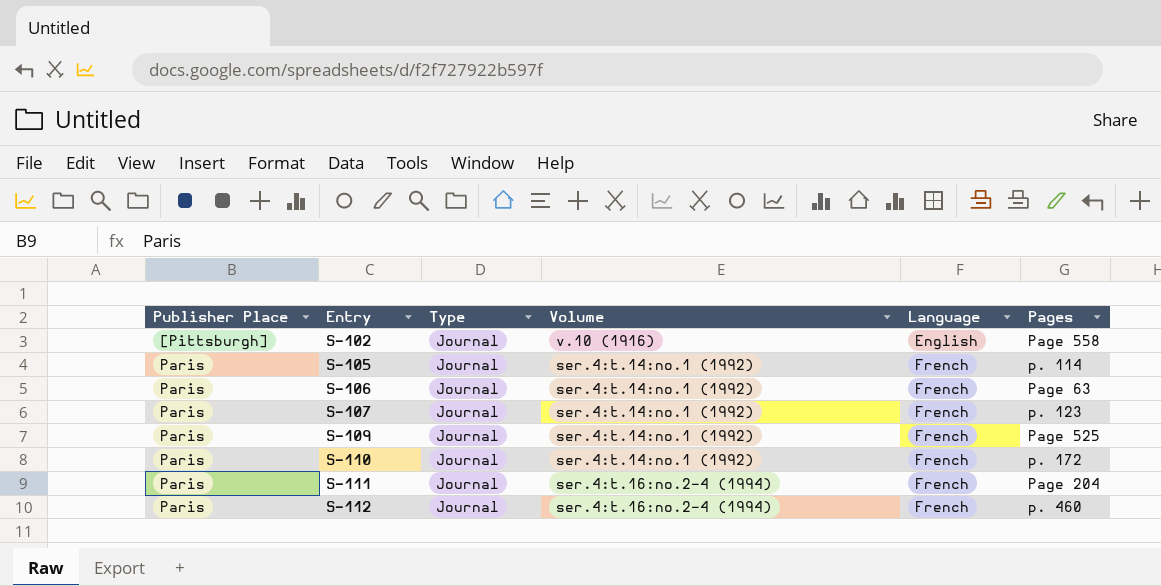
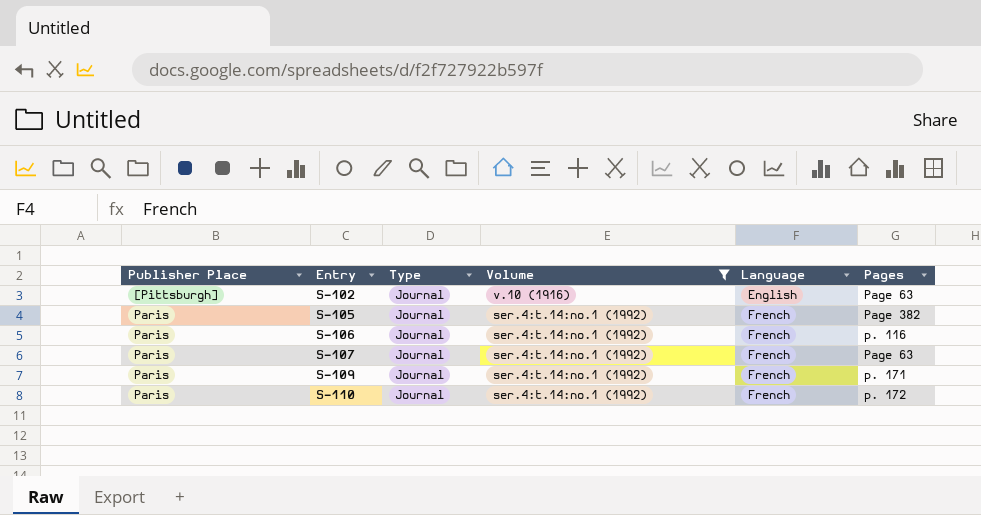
filter: none -> Volume != ser.4:t.16:no.2-4 (1994)
S-102 | Pages: Page 558 -> Page 63
S-105 | Pages: p. 114 -> Page 382
S-106 | Pages: Page 63 -> p. 116
S-107 | Pages: p. 123 -> Page 63
S-109 | Pages: Page 525 -> p. 171

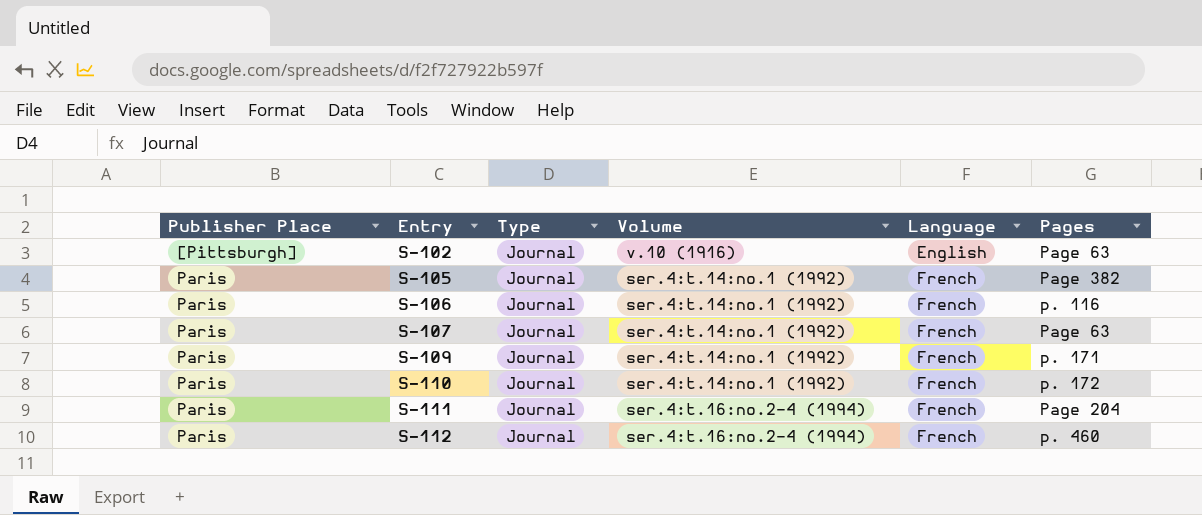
filter: Volume != ser.4:t.16:no.2-4 (1994) -> none

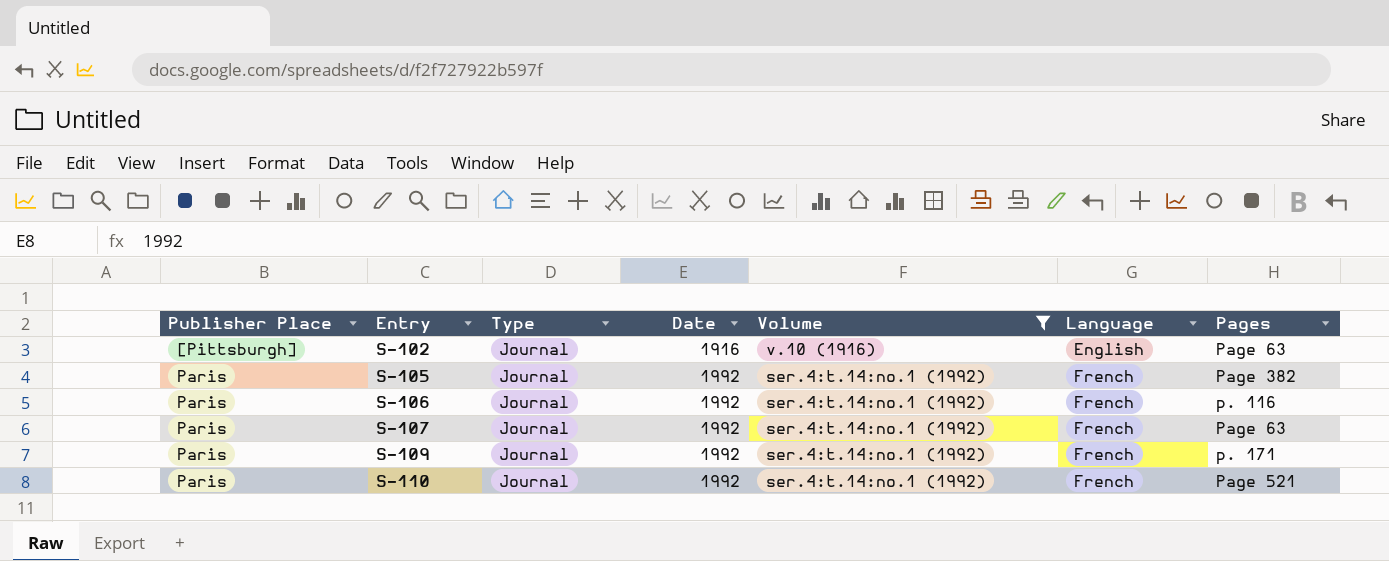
filter: none -> Volume != ser.4:t.16:no.2-4 (1994)
column Date | position: none -> 4
S-110 | Pages: p. 172 -> Page 521

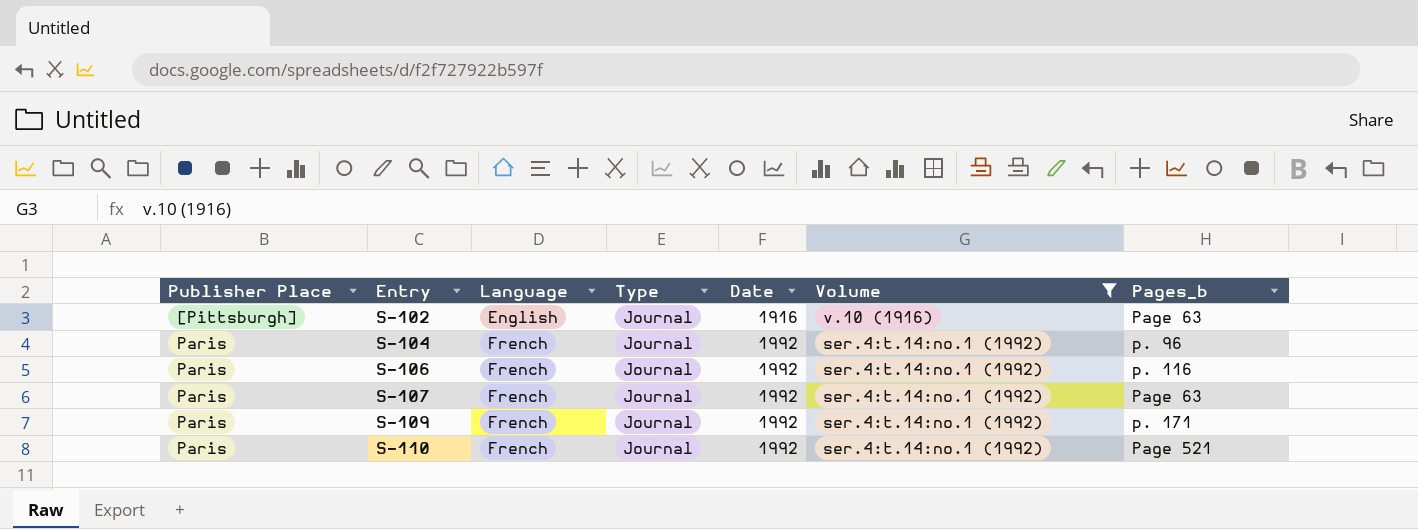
column Language | position: 6 -> 3
column name: Pages -> Pages_b
row S-105: Paris | Journal | 1992 | ser.4:t.14:no.1 (1992) | French | Page 382 -> none
row S-104: none -> Paris | French | Journal | 1992 | ser.4:t.14:no.1 (1992) | p. 96

